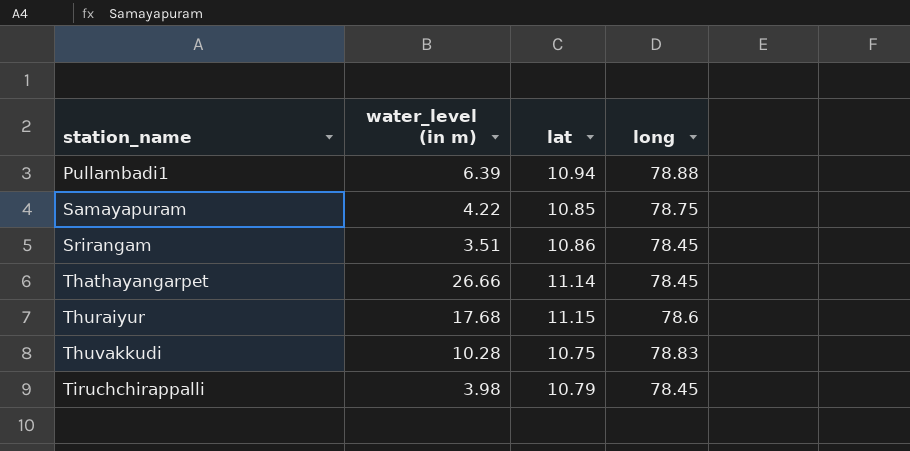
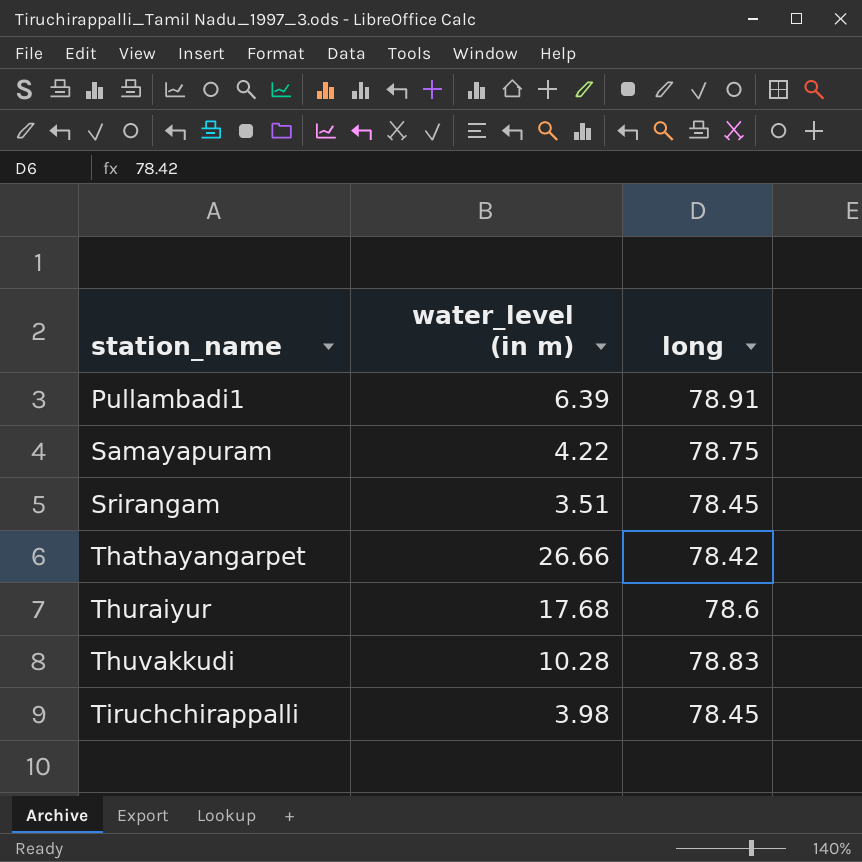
column lat | position: 3 -> none
Pullambadi1 | long: 78.88 -> 78.91
Thathayangarpet | long: 78.45 -> 78.42

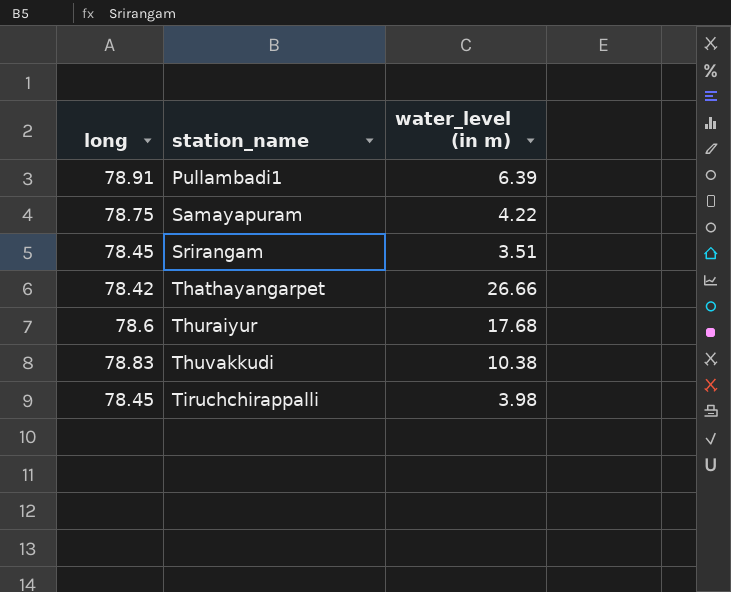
column long | position: 3 -> 1
Thuvakkudi | water_level (in m): 10.28 -> 10.38

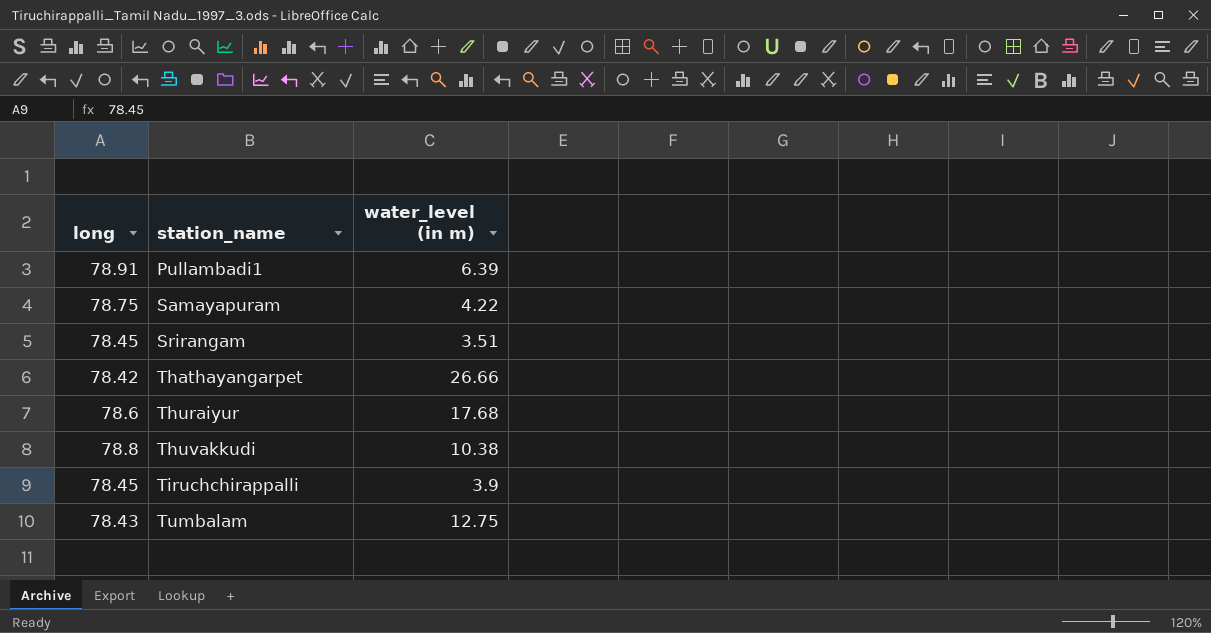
Thuvakkudi | long: 78.83 -> 78.8
Tiruchchirappalli | water_level (in m): 3.98 -> 3.9
row Tumbalam: none -> 78.43 | 12.75

